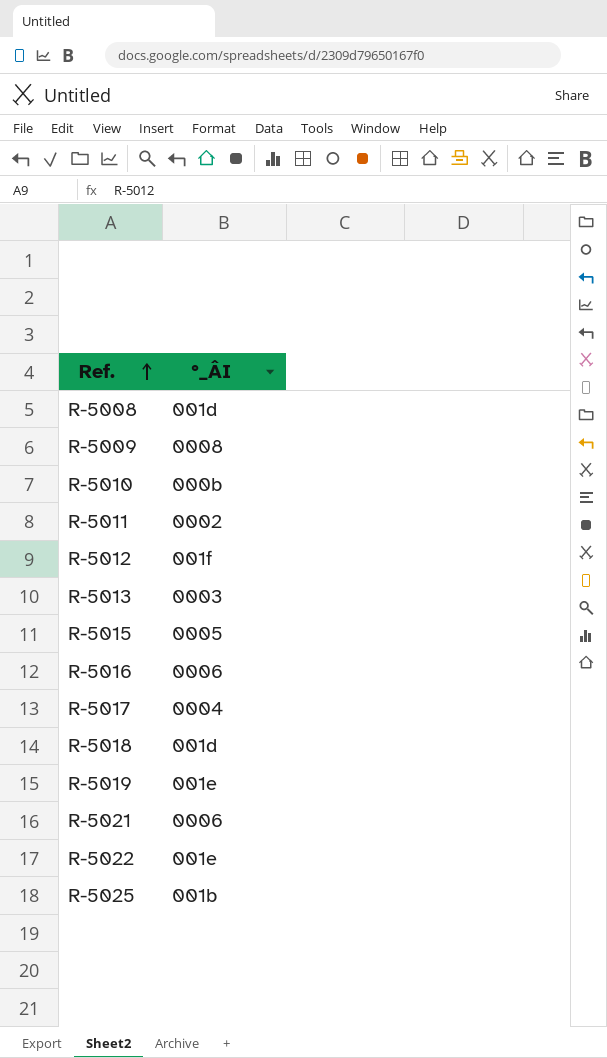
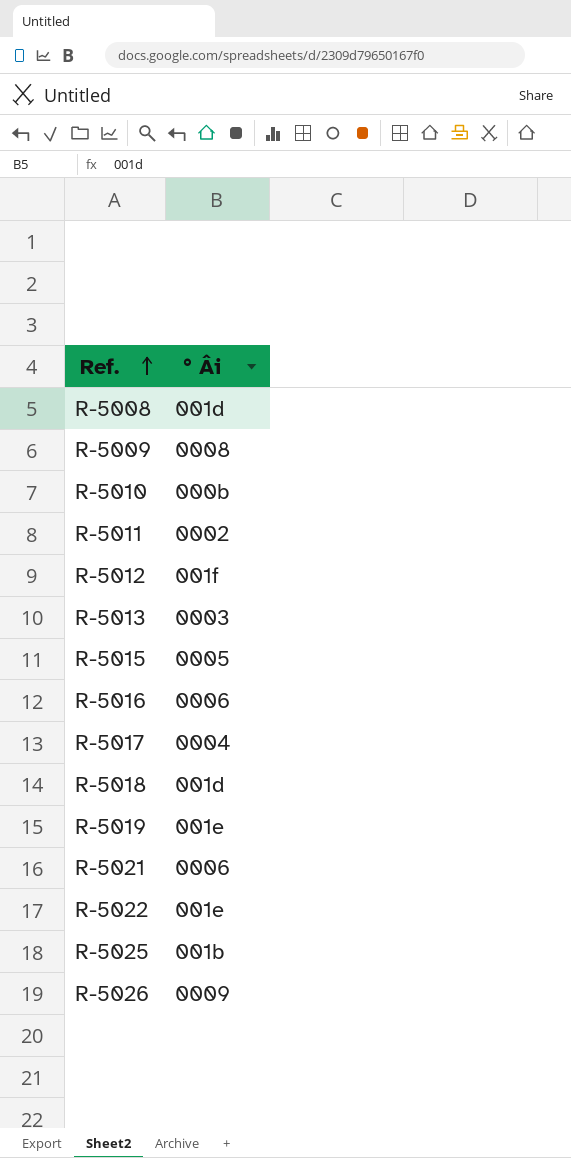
column name: °_ÂI -> ° Âi
row R-5026: none -> 0009

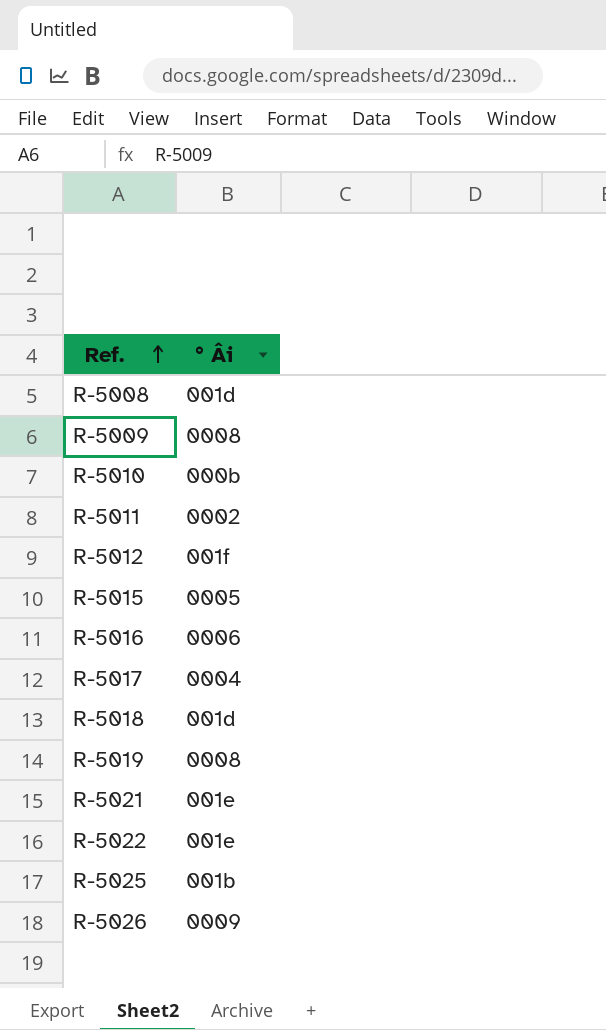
row R-5013: 0003 -> none
R-5019 | ° Âi: 001e -> 0008
R-5021 | ° Âi: 0006 -> 001e

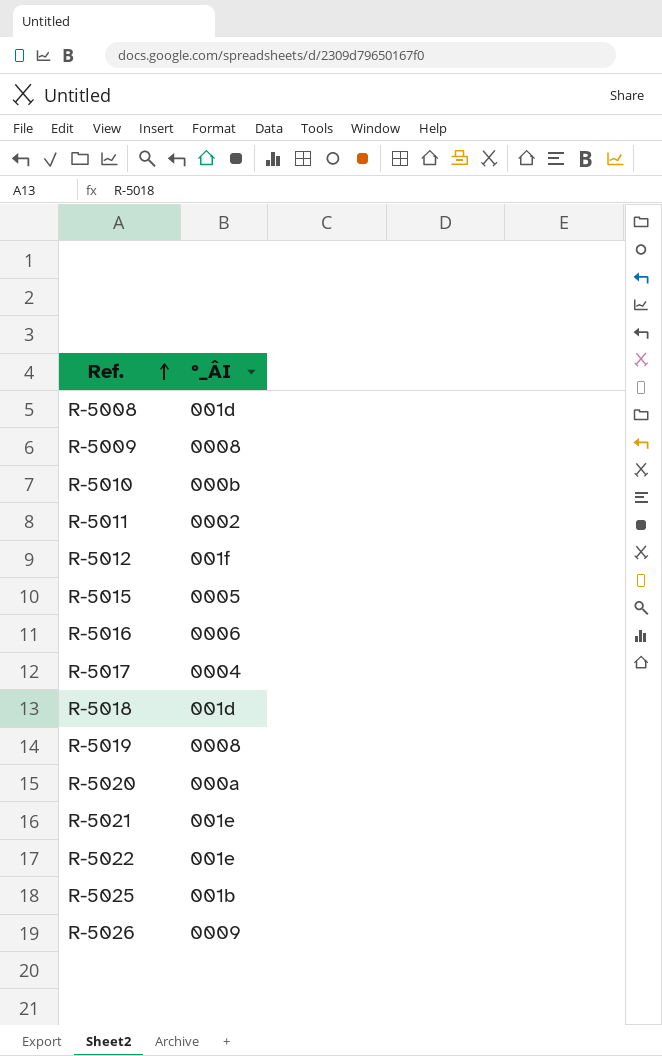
column name: ° Âi -> °_ÂI
row R-5020: none -> 000a

